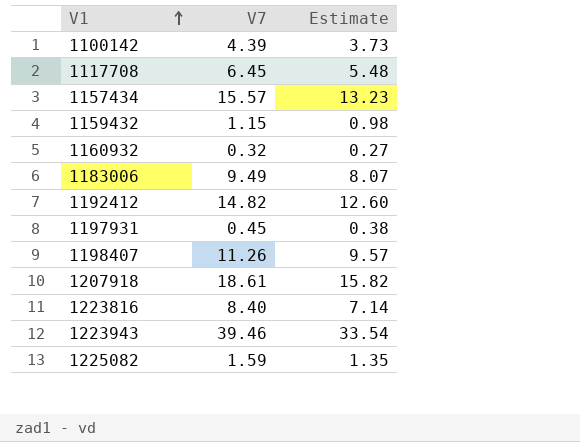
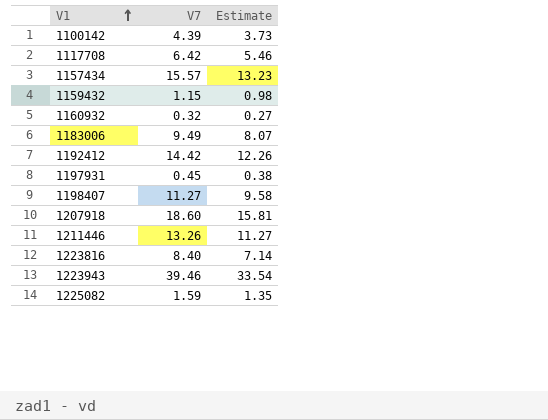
1117708 | V7: 6.45 -> 6.42
1117708 | Estimate: 5.48 -> 5.46
1192412 | V7: 14.82 -> 14.42
1192412 | Estimate: 12.60 -> 12.26
1198407 | V7: 11.26 -> 11.27
1198407 | Estimate: 9.57 -> 9.58
1207918 | V7: 18.61 -> 18.60
1207918 | Estimate: 15.82 -> 15.81
row 1211446: none -> 13.26 | 11.27

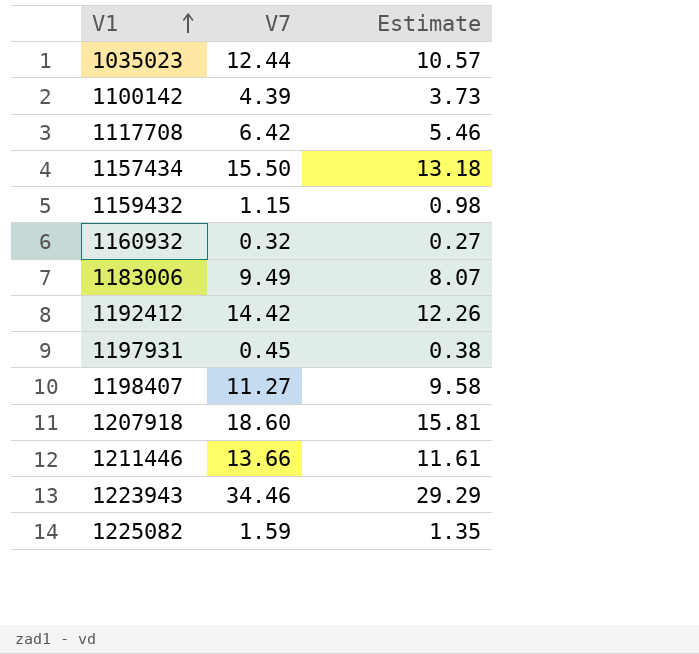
row 1223816: 8.40 | 7.14 -> none
row 1035023: none -> 12.44 | 10.57
1157434 | V7: 15.57 -> 15.50
1157434 | Estimate: 13.23 -> 13.18
1211446 | V7: 13.26 -> 13.66
1211446 | Estimate: 11.27 -> 11.61
1223943 | V7: 39.46 -> 34.46
1223943 | Estimate: 33.54 -> 29.29

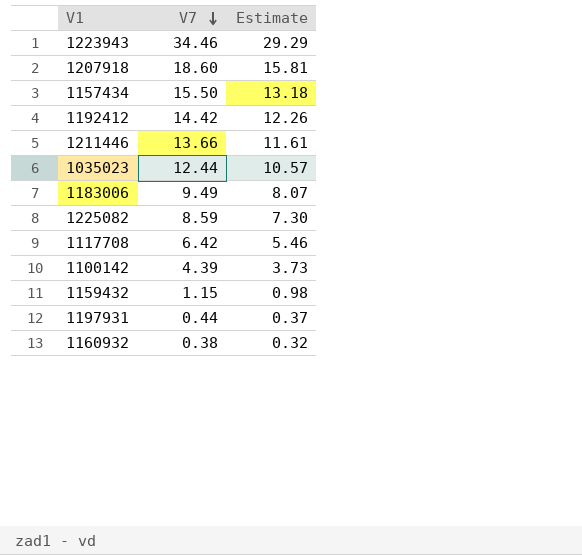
row order: V1 ascending -> V7 descending
row 1198407: 11.27 | 9.58 -> none
1225082 | V7: 1.59 -> 8.59
1225082 | Estimate: 1.35 -> 7.30
1197931 | V7: 0.45 -> 0.44
1197931 | Estimate: 0.38 -> 0.37
1160932 | V7: 0.32 -> 0.38
1160932 | Estimate: 0.27 -> 0.32

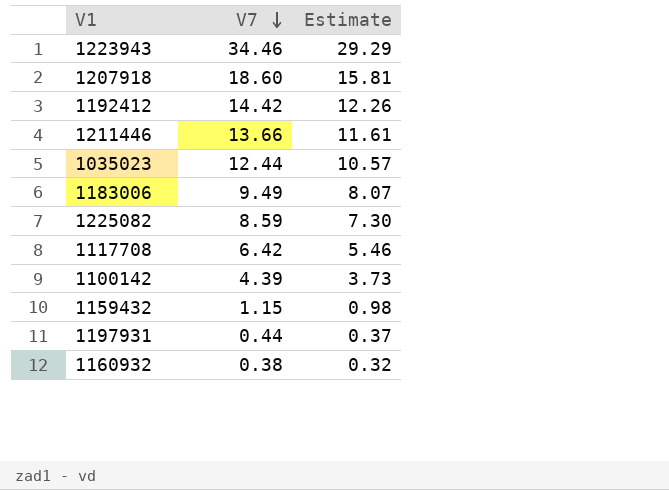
row 1157434: 15.50 | 13.18 -> none

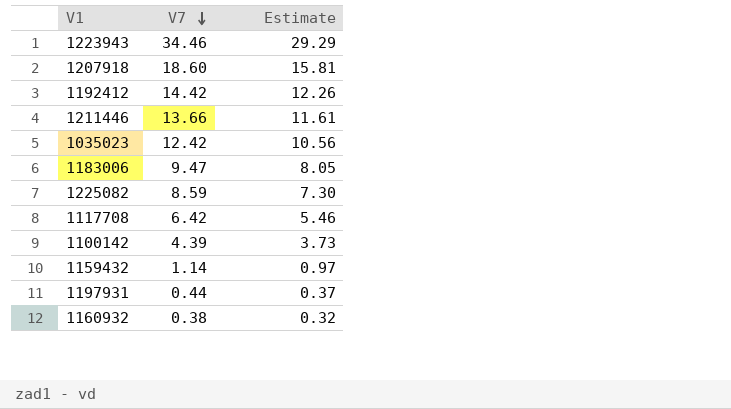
1035023 | V7: 12.44 -> 12.42
1035023 | Estimate: 10.57 -> 10.56
1183006 | V7: 9.49 -> 9.47
1183006 | Estimate: 8.07 -> 8.05
1159432 | V7: 1.15 -> 1.14
1159432 | Estimate: 0.98 -> 0.97

